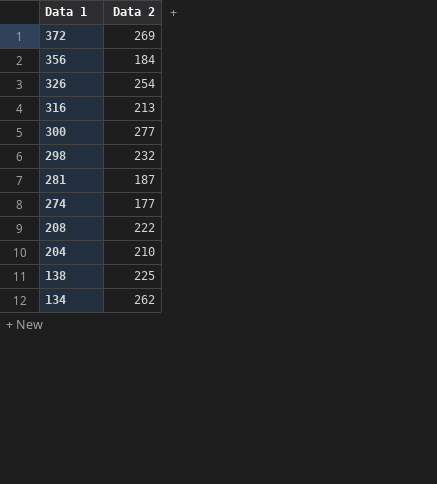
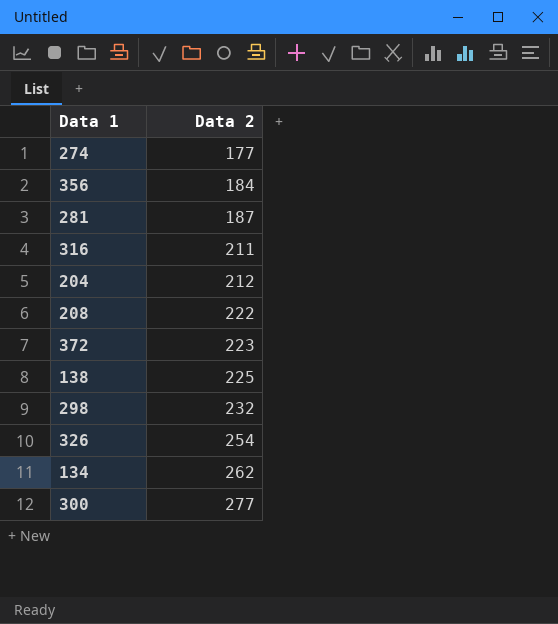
row order: Data 1 descending -> Data 2 ascending
316 | Data 2: 213 -> 211
204 | Data 2: 210 -> 212
372 | Data 2: 269 -> 223

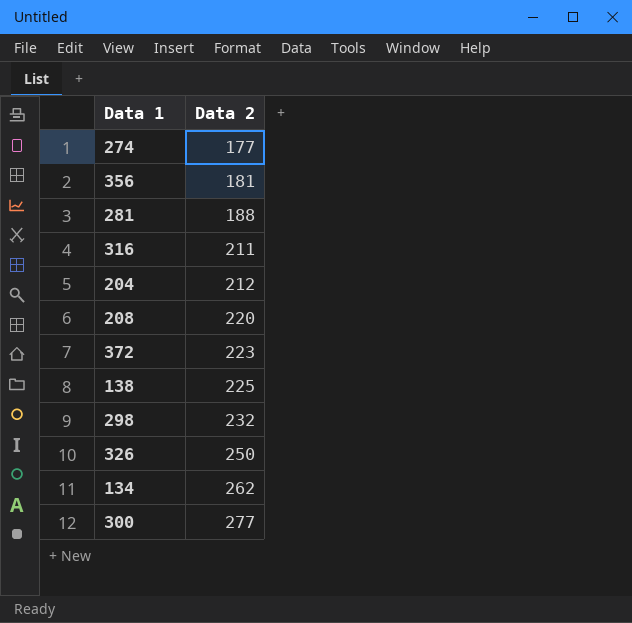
356 | Data 2: 184 -> 181
281 | Data 2: 187 -> 188
208 | Data 2: 222 -> 220
326 | Data 2: 254 -> 250

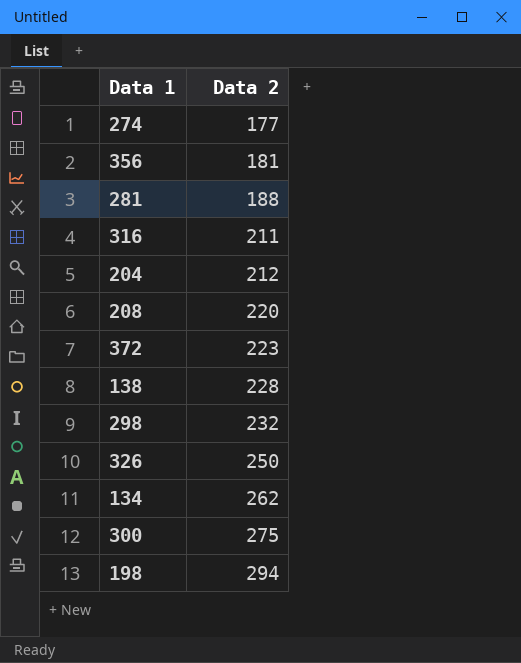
138 | Data 2: 225 -> 228
300 | Data 2: 277 -> 275
row 198: none -> 294

